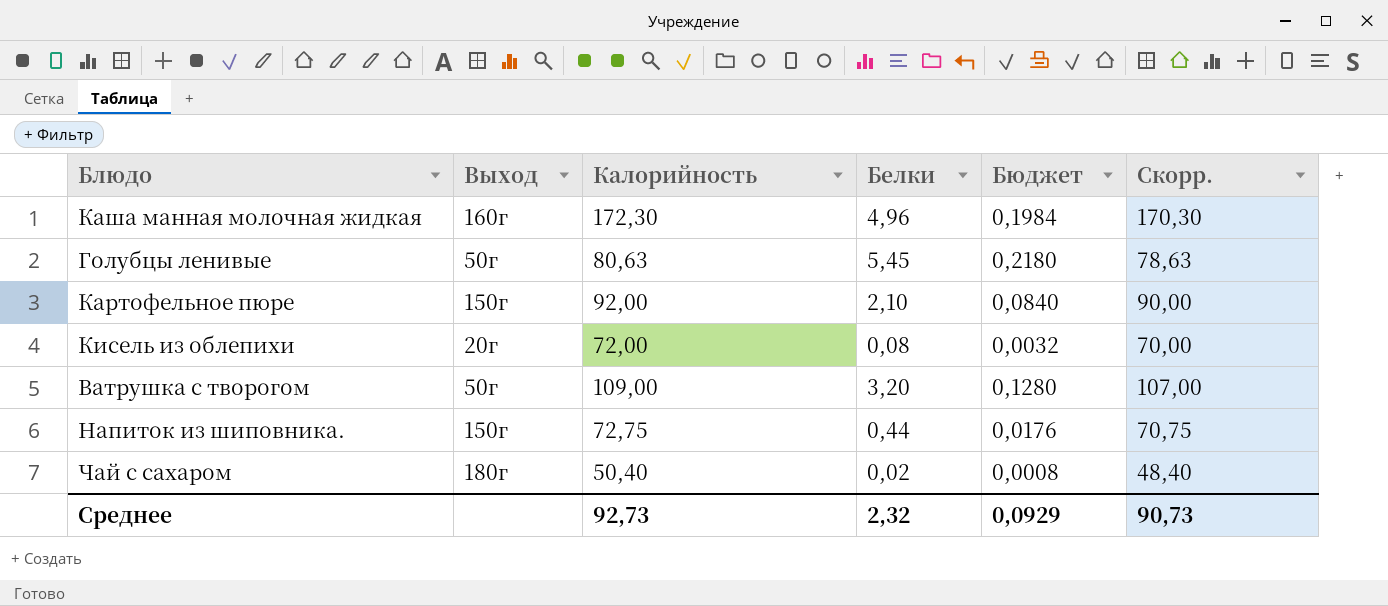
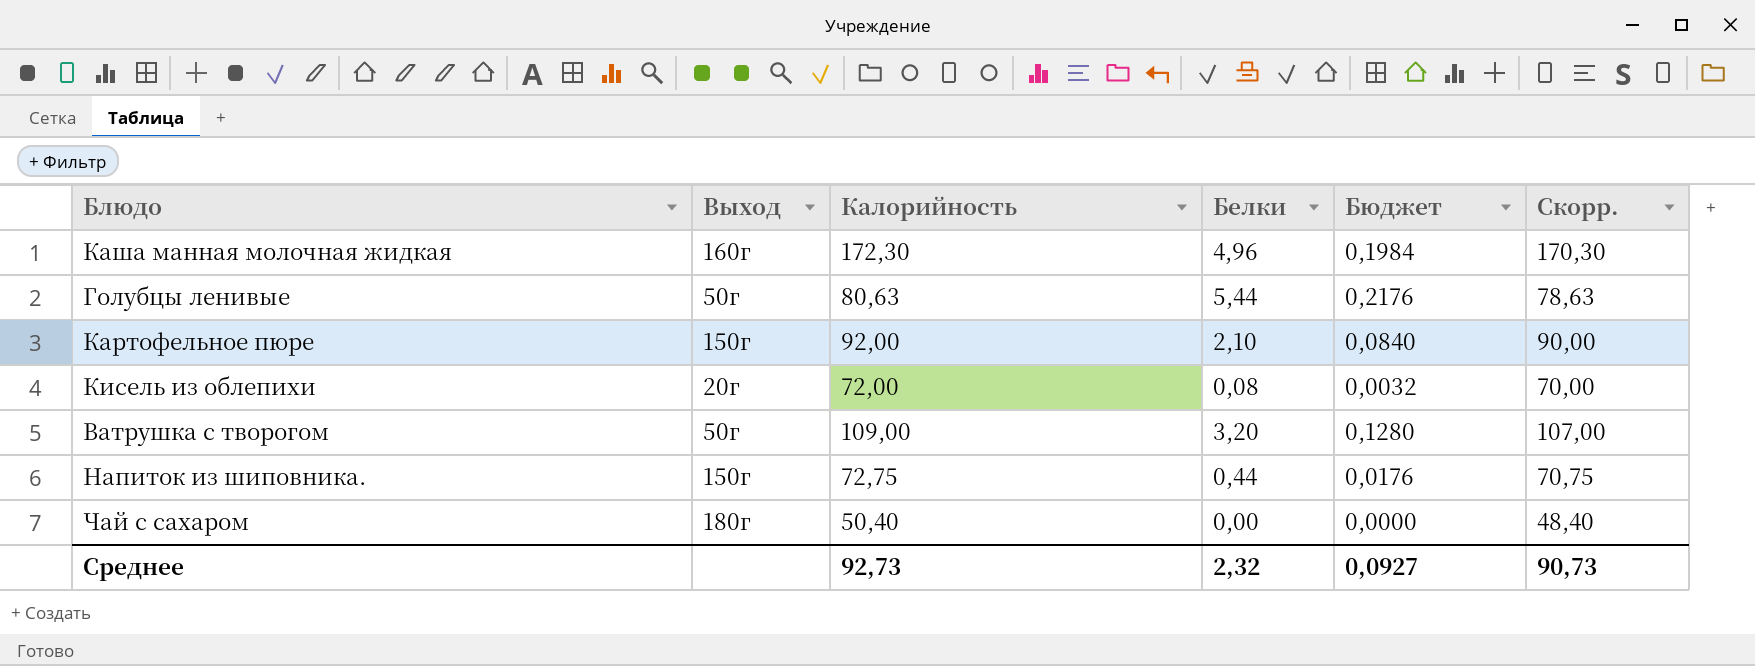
Голубцы ленивые | Белки: 5,45 -> 5,44
Голубцы ленивые | Бюджет: 0,2180 -> 0,2176
Чай с сахаром | Белки: 0,02 -> 0,00
Чай с сахаром | Бюджет: 0,0008 -> 0,0000
Среднее | Бюджет: 0,0929 -> 0,0927

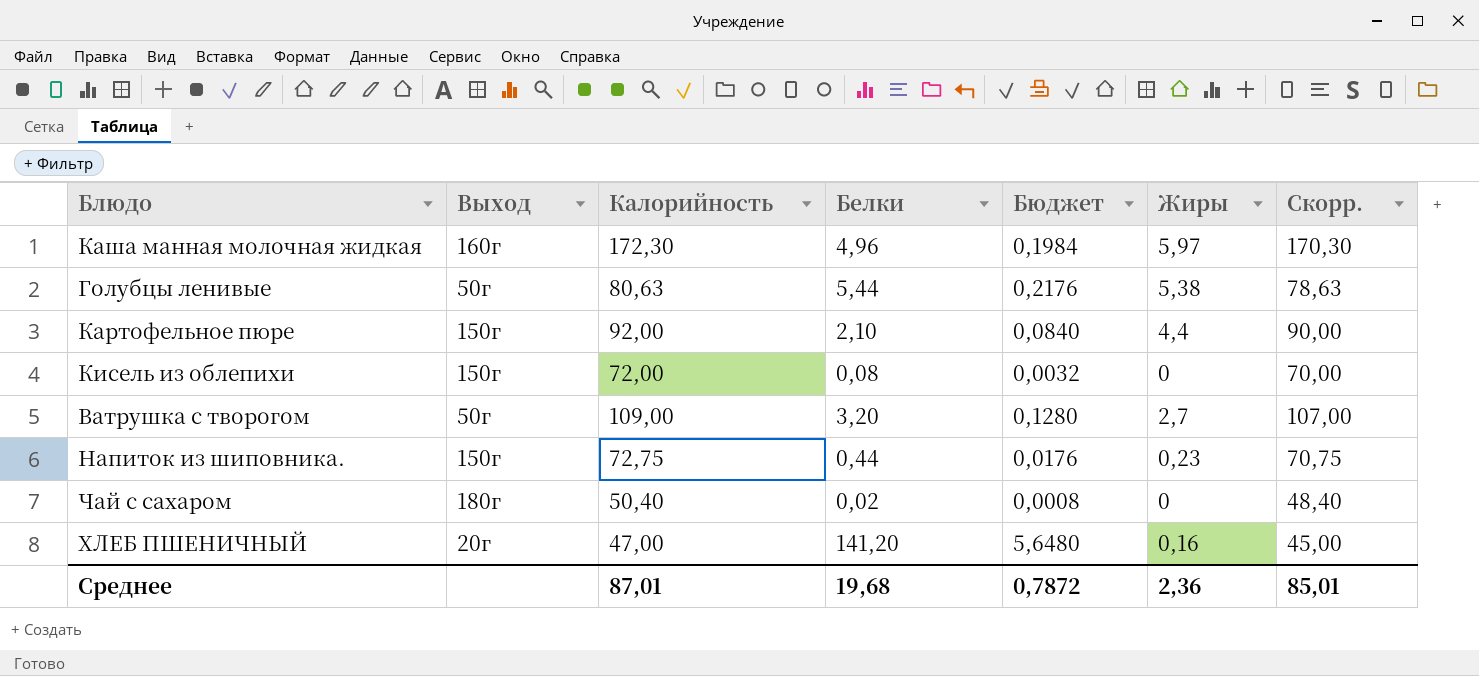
column Жиры | position: none -> 6
Кисель из облепихи | Выход: 20г -> 150г
Чай с сахаром | Белки: 0,00 -> 0,02
Чай с сахаром | Бюджет: 0,0000 -> 0,0008
row ХЛЕБ ПШЕНИЧНЫЙ: none -> 20г | 47,00 | 141,20 | 5,6480 | 0,16 | 45,00
Среднее | Калорийность: 92,73 -> 87,01
Среднее | Белки: 2,32 -> 19,68
Среднее | Бюджет: 0,0927 -> 0,7872
Среднее | Скорр.: 90,73 -> 85,01

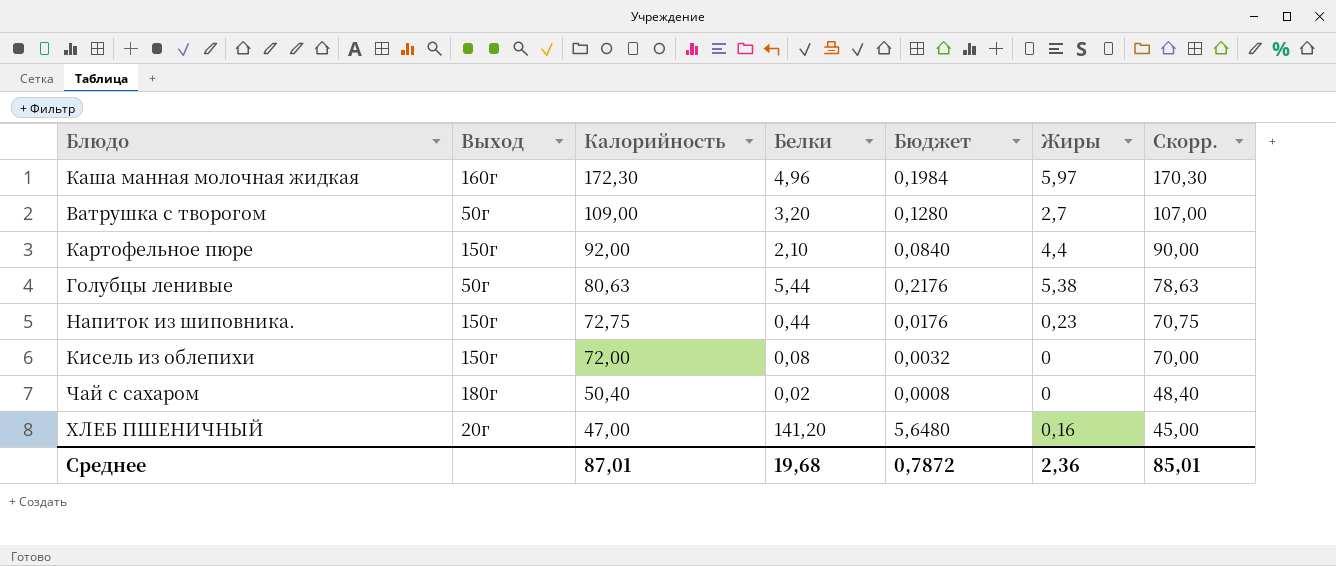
row order: none -> Калорийность descending

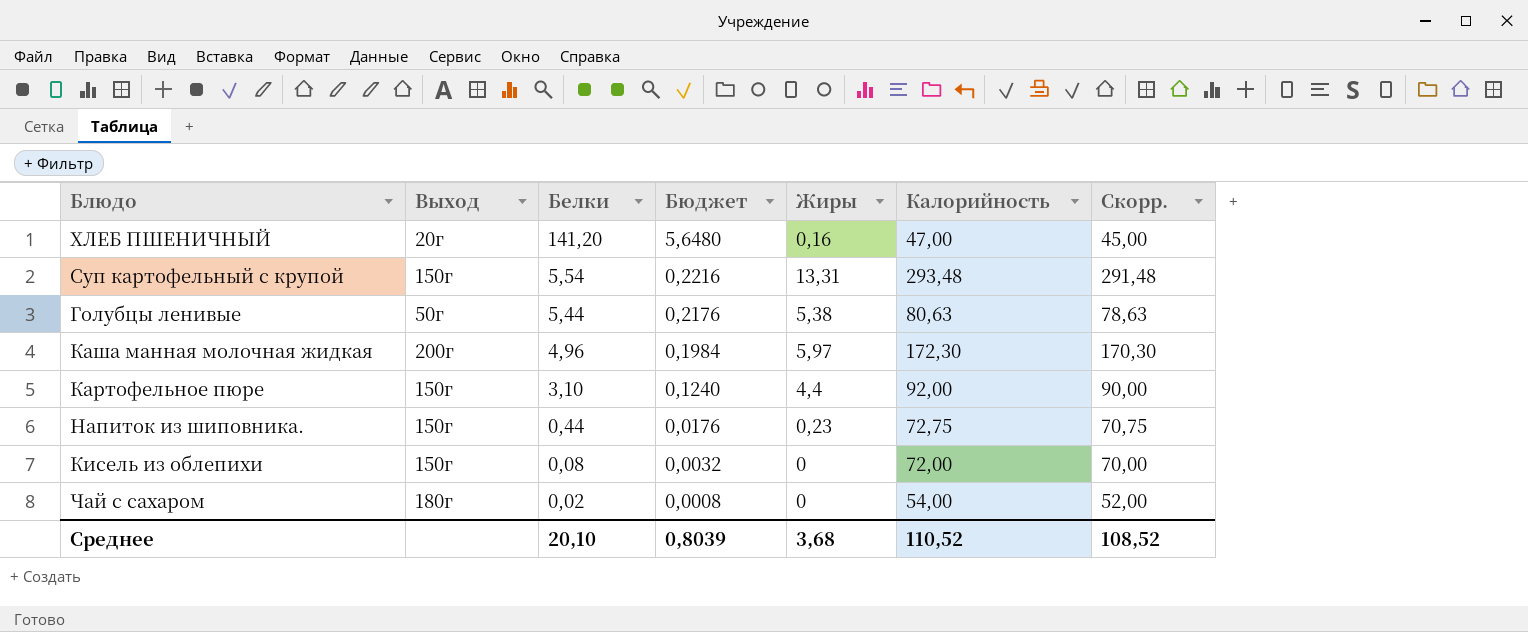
row order: Калорийность descending -> Белки descending
column Калорийность | position: 3 -> 6
row Ватрушка с творогом: 50г | 109,00 | 3,20 | 0,1280 | 2,7 | 107,00 -> none
row Суп картофельный с крупой: none -> 150г | 5,54 | 0,2216 | 13,31 | 293,48 | 291,48
Каша манная молочная жидкая | Выход: 160г -> 200г
Картофельное пюре | Белки: 2,10 -> 3,10
Картофельное пюре | Бюджет: 0,0840 -> 0,1240
Чай с сахаром | Калорийность: 50,40 -> 54,00
Чай с сахаром | Скорр.: 48,40 -> 52,00
Среднее | Белки: 19,68 -> 20,10
Среднее | Бюджет: 0,7872 -> 0,8039
Среднее | Жиры: 2,36 -> 3,68
Среднее | Калорийность: 87,01 -> 110,52
Среднее | Скорр.: 85,01 -> 108,52

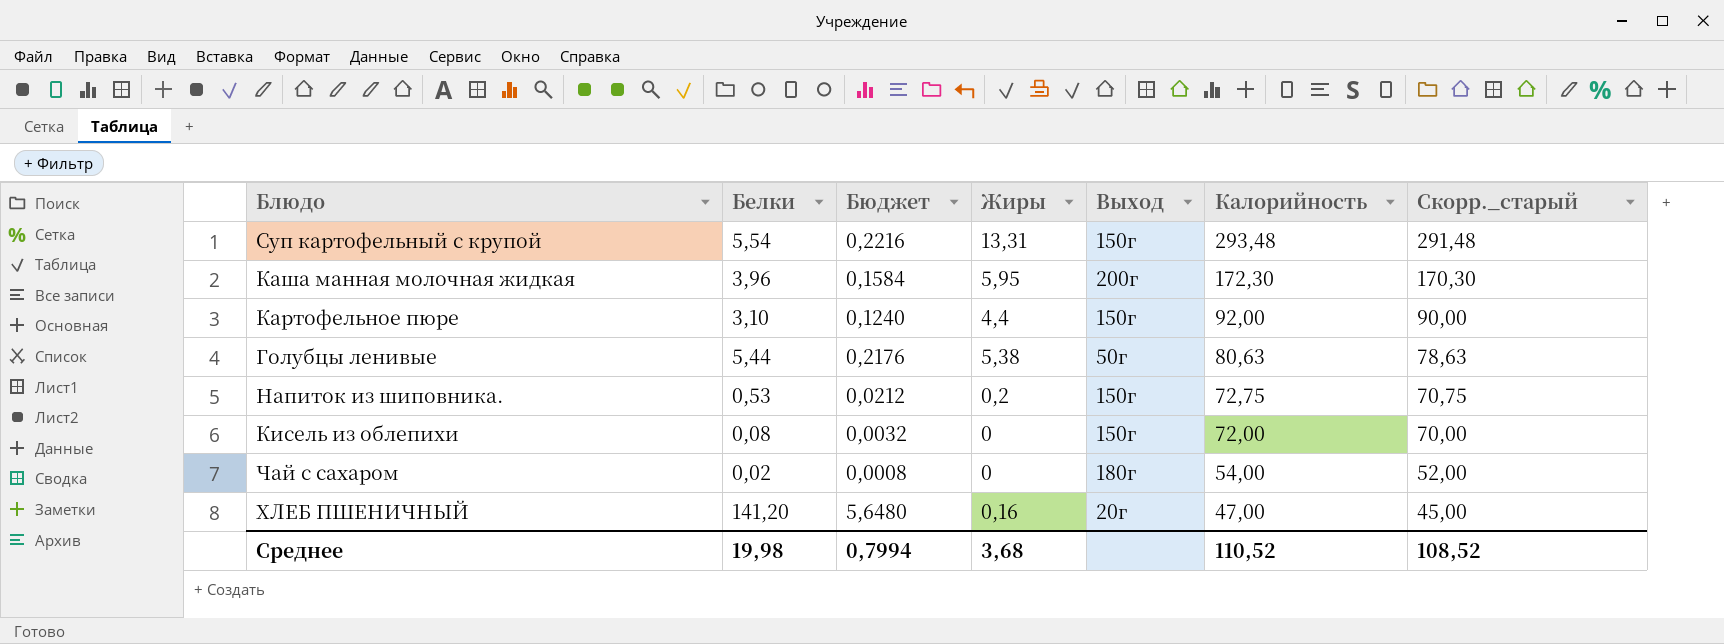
row order: Белки descending -> Калорийность descending
column Выход | position: 2 -> 5
column name: Скорр. -> Скорр._старый
Каша манная молочная жидкая | Белки: 4,96 -> 3,96
Каша манная молочная жидкая | Бюджет: 0,1984 -> 0,1584
Каша манная молочная жидкая | Жиры: 5,97 -> 5,95
Напиток из шиповника. | Белки: 0,44 -> 0,53
Напиток из шиповника. | Бюджет: 0,0176 -> 0,0212
Напиток из шиповника. | Жиры: 0,23 -> 0,2
Среднее | Белки: 20,10 -> 19,98
Среднее | Бюджет: 0,8039 -> 0,7994

